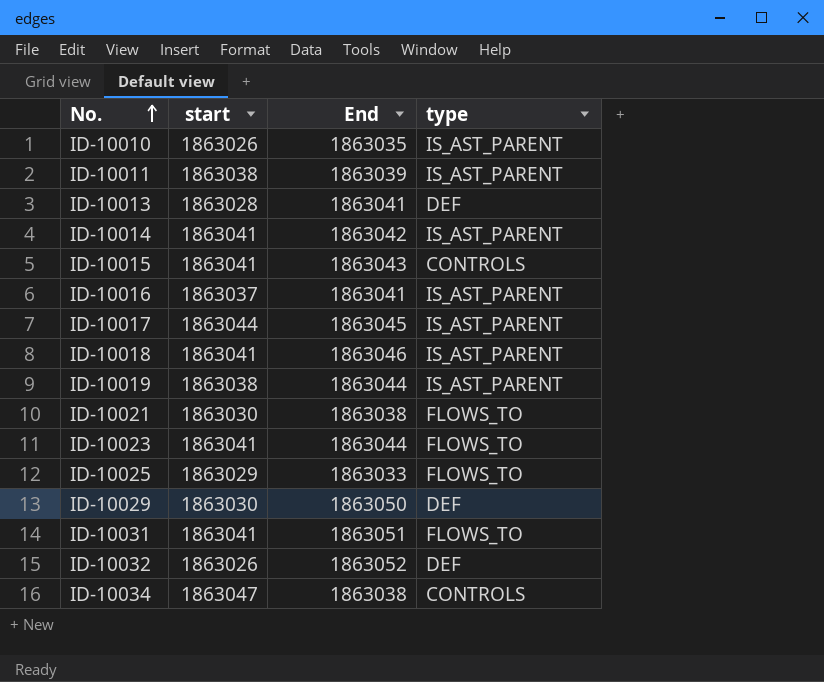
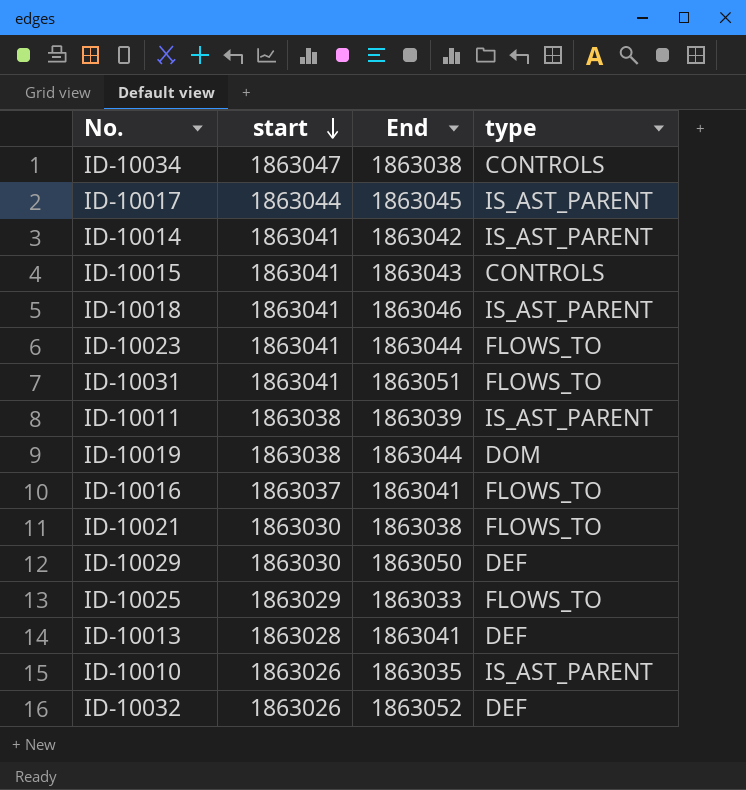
row order: No. ascending -> start descending
ID-10019 | type: IS_AST_PARENT -> DOM
ID-10016 | type: IS_AST_PARENT -> FLOWS_TO

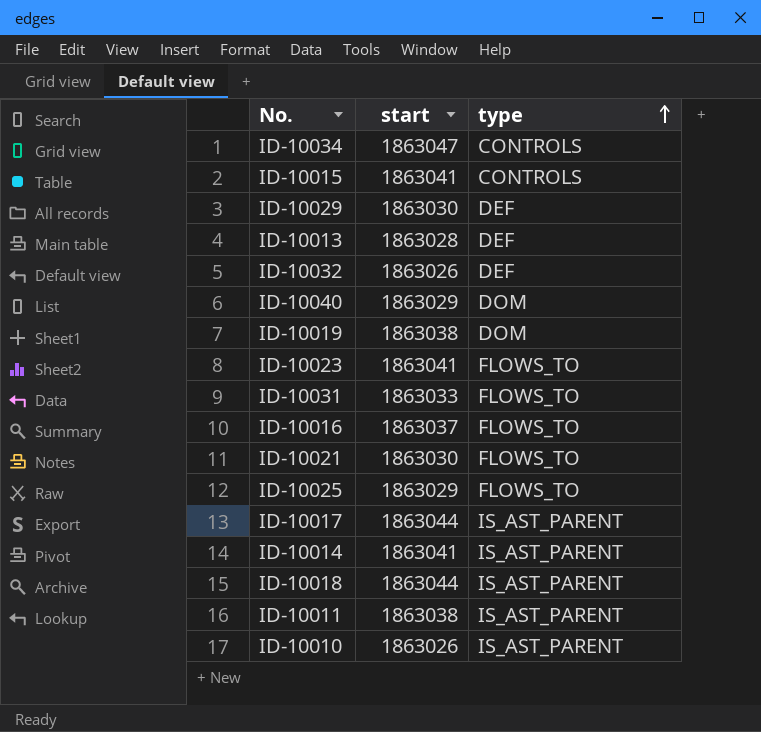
row order: start descending -> type ascending
column End | position: 3 -> none
row ID-10040: none -> 1863029 | DOM
ID-10031 | start: 1863041 -> 1863033
ID-10018 | start: 1863041 -> 1863044

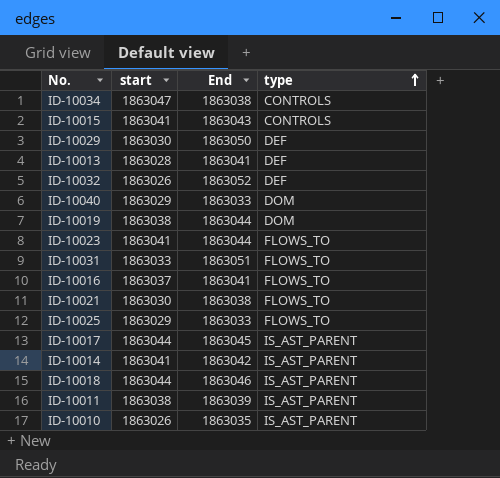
column End | position: none -> 3

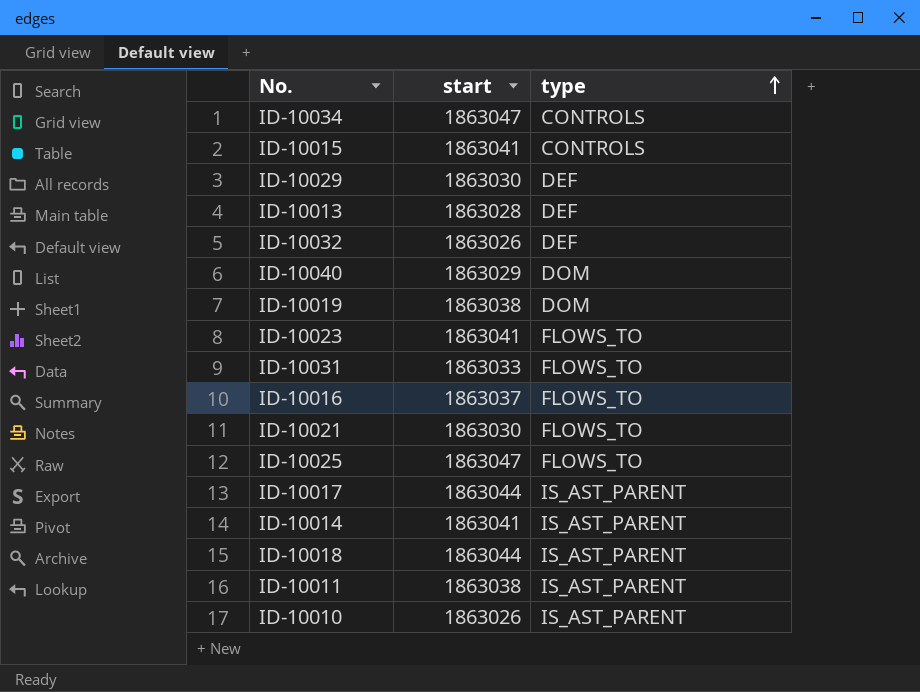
column End | position: 3 -> none
ID-10025 | start: 1863029 -> 1863047

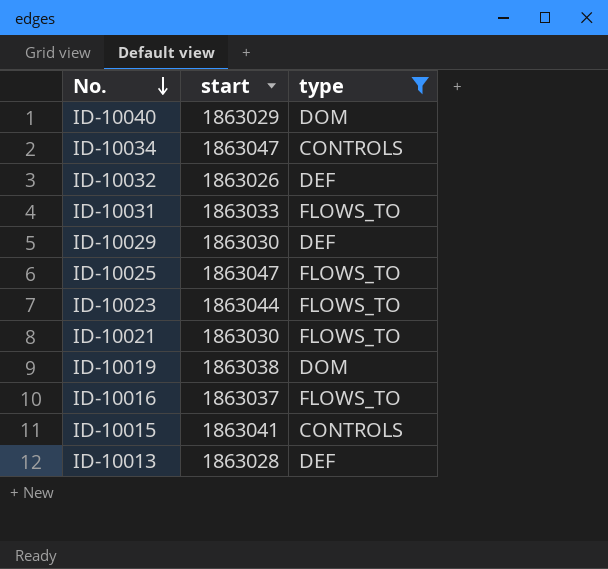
filter: none -> type != IS_AST_PARENT
row order: type ascending -> No. descending
ID-10023 | start: 1863041 -> 1863044

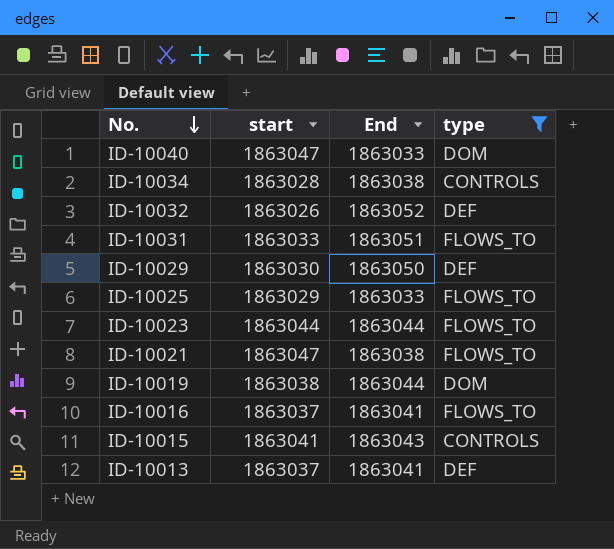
column End | position: none -> 3
ID-10040 | start: 1863029 -> 1863047
ID-10034 | start: 1863047 -> 1863028
ID-10025 | start: 1863047 -> 1863029
ID-10021 | start: 1863030 -> 1863047
ID-10013 | start: 1863028 -> 1863037

